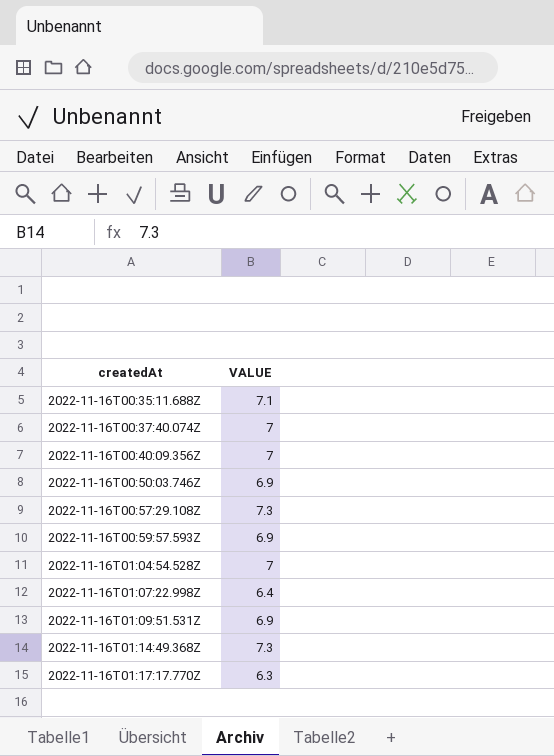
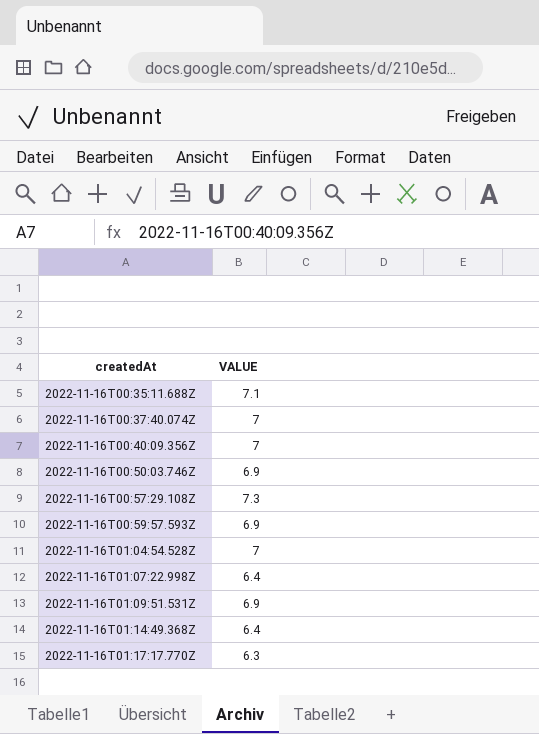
2022-11-16T01:14:49.368Z | VALUE: 7.3 -> 6.4

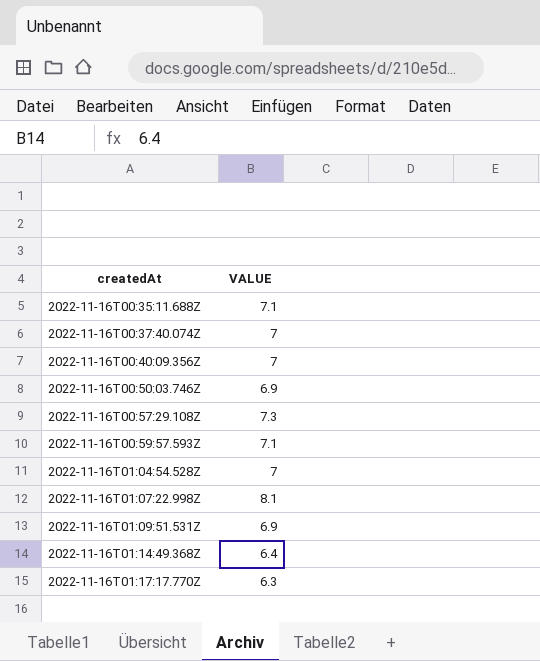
2022-11-16T00:59:57.593Z | VALUE: 6.9 -> 7.1
2022-11-16T01:07:22.998Z | VALUE: 6.4 -> 8.1

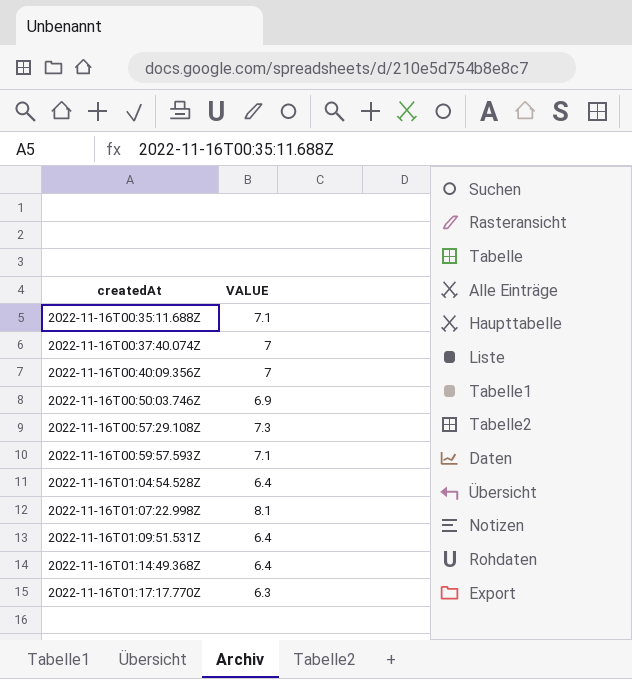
2022-11-16T01:04:54.528Z | VALUE: 7 -> 6.4
2022-11-16T01:09:51.531Z | VALUE: 6.9 -> 6.4

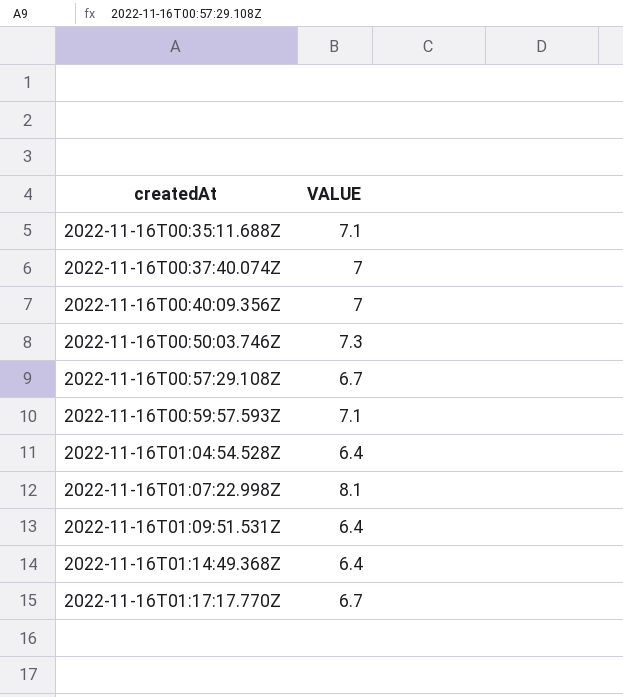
2022-11-16T00:50:03.746Z | VALUE: 6.9 -> 7.3
2022-11-16T00:57:29.108Z | VALUE: 7.3 -> 6.7
2022-11-16T01:17:17.770Z | VALUE: 6.3 -> 6.7

